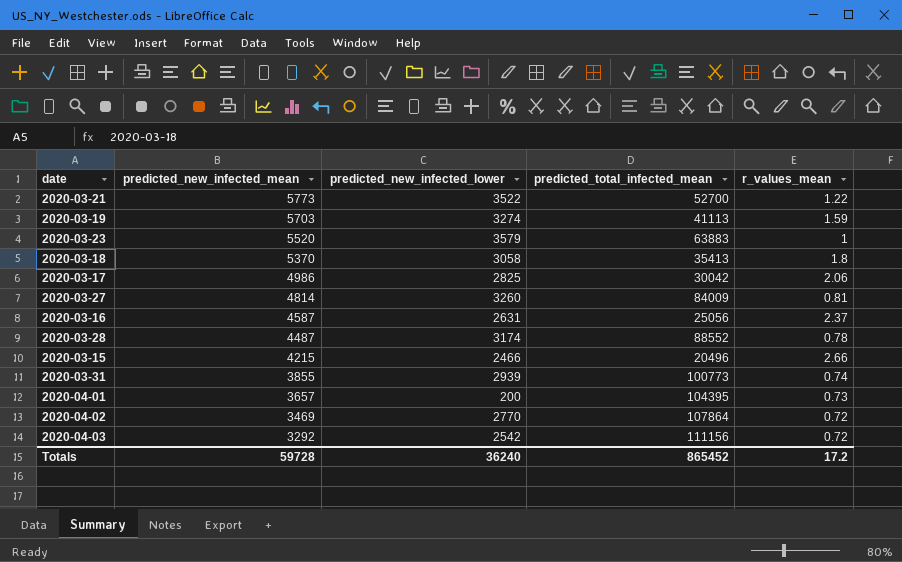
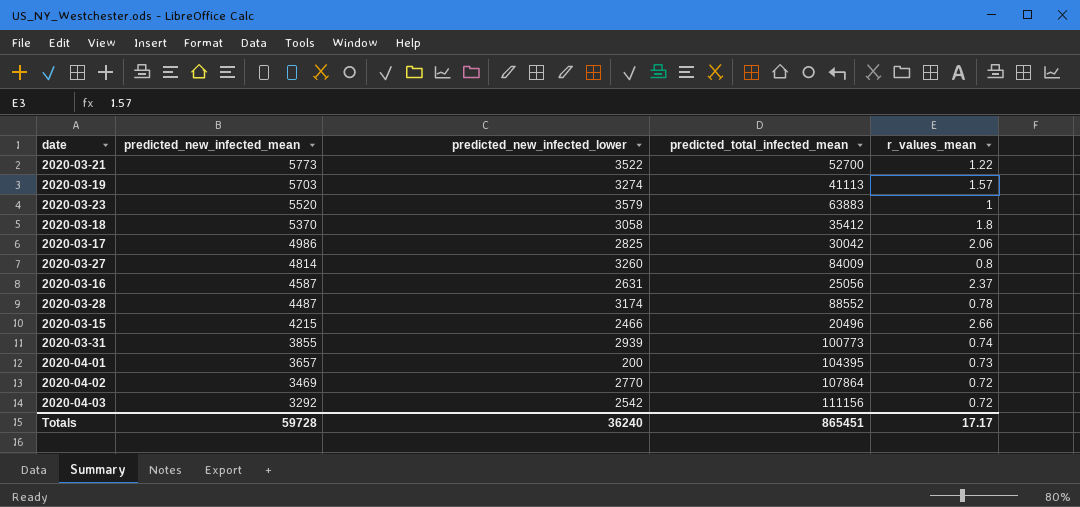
2020-03-19 | r_values_mean: 1.59 -> 1.57
2020-03-18 | predicted_total_infected_mean: 35413 -> 35412
2020-03-27 | r_values_mean: 0.81 -> 0.8
Totals | predicted_total_infected_mean: 865452 -> 865451
Totals | r_values_mean: 17.2 -> 17.17

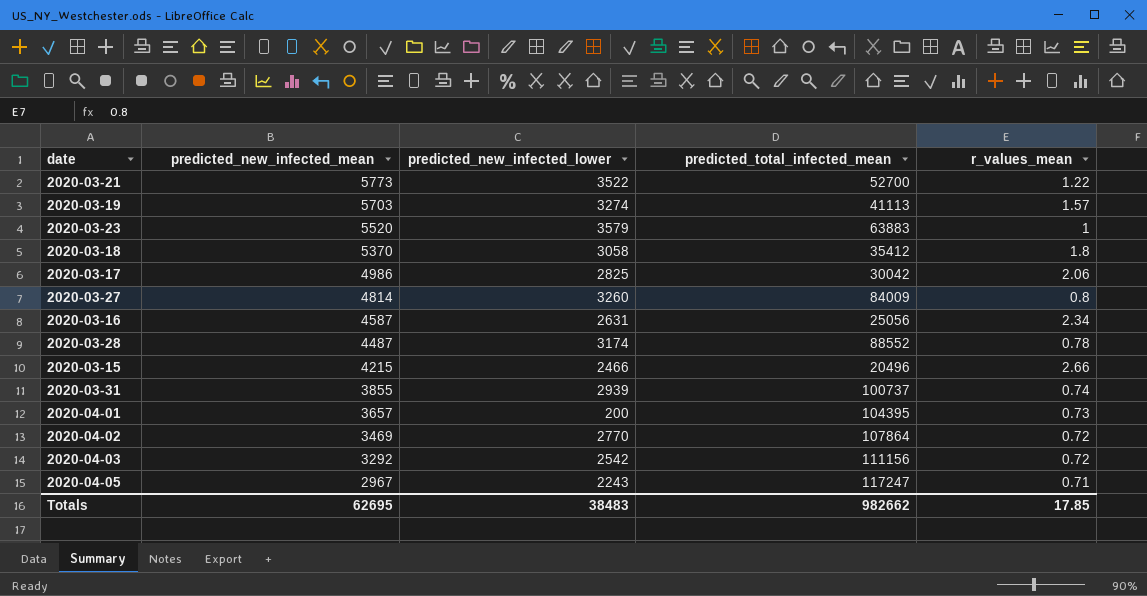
2020-03-16 | r_values_mean: 2.37 -> 2.34
2020-03-31 | predicted_total_infected_mean: 100773 -> 100737
row 2020-04-05: none -> 2967 | 2243 | 117247 | 0.71
Totals | predicted_new_infected_mean: 59728 -> 62695
Totals | predicted_new_infected_lower: 36240 -> 38483
Totals | predicted_total_infected_mean: 865451 -> 982662
Totals | r_values_mean: 17.17 -> 17.85

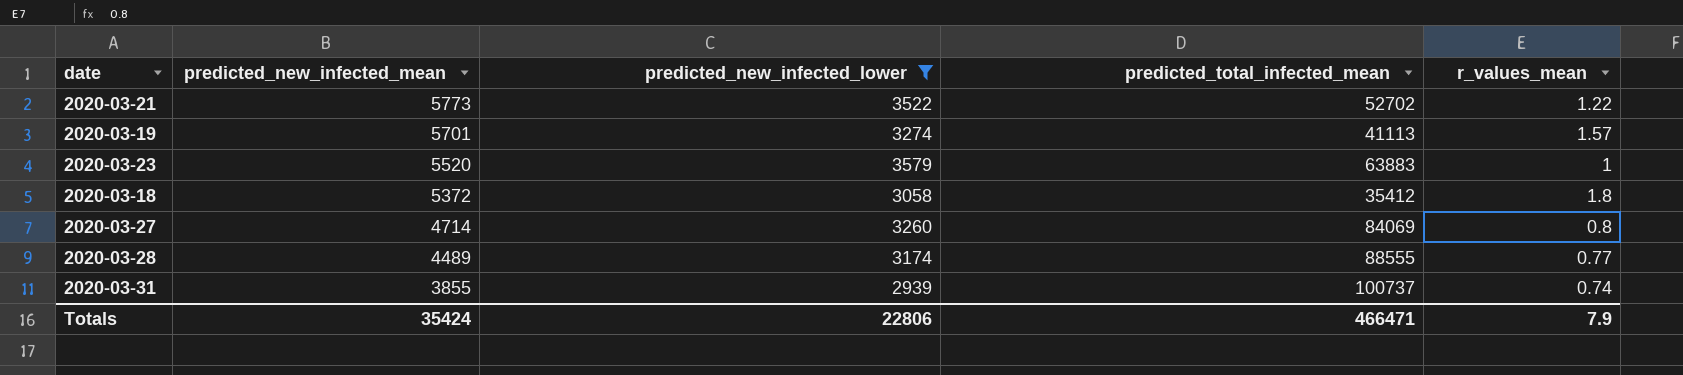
filter: none -> predicted_new_infected_lower >= 2939
2020-03-21 | predicted_total_infected_mean: 52700 -> 52702
2020-03-19 | predicted_new_infected_mean: 5703 -> 5701
2020-03-18 | predicted_new_infected_mean: 5370 -> 5372
2020-03-27 | predicted_new_infected_mean: 4814 -> 4714
2020-03-27 | predicted_total_infected_mean: 84009 -> 84069
2020-03-28 | predicted_new_infected_mean: 4487 -> 4489
2020-03-28 | predicted_total_infected_mean: 88552 -> 88555
2020-03-28 | r_values_mean: 0.78 -> 0.77
Totals | predicted_new_infected_mean: 62695 -> 35424
Totals | predicted_new_infected_lower: 38483 -> 22806
Totals | predicted_total_infected_mean: 982662 -> 466471
Totals | r_values_mean: 17.85 -> 7.9

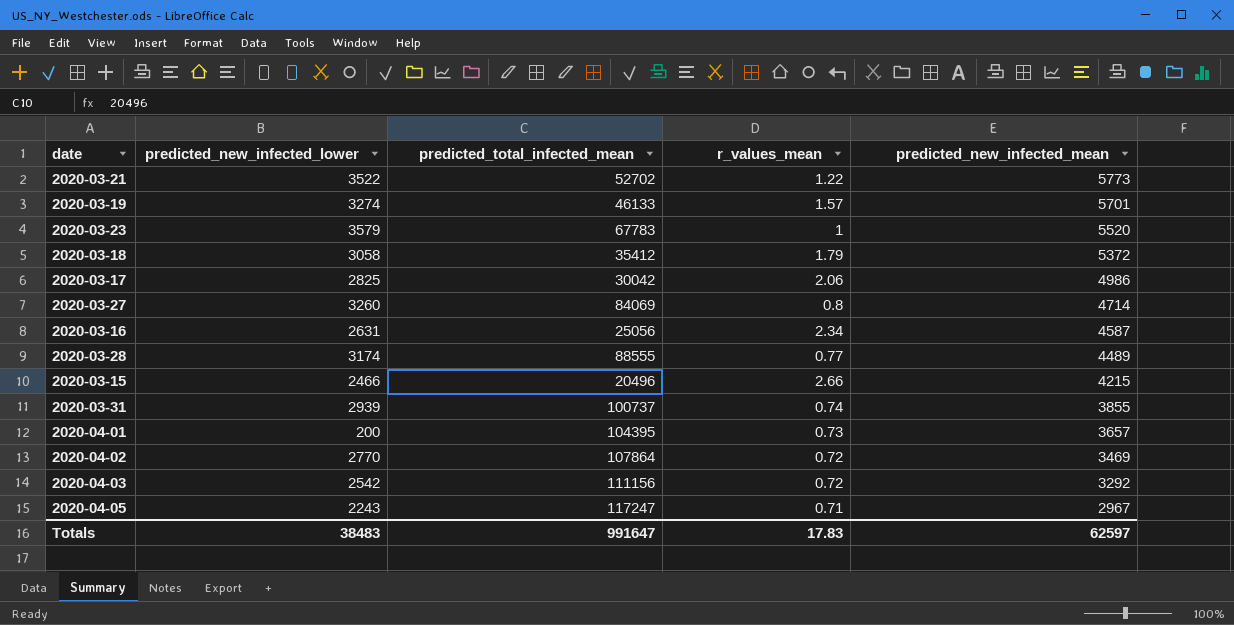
filter: predicted_new_infected_lower >= 2939 -> none
column predicted_new_infected_mean | position: 2 -> 5
2020-03-19 | predicted_total_infected_mean: 41113 -> 46133
2020-03-23 | predicted_total_infected_mean: 63883 -> 67783
2020-03-18 | r_values_mean: 1.8 -> 1.79
Totals | predicted_new_infected_lower: 22806 -> 38483
Totals | predicted_total_infected_mean: 466471 -> 991647
Totals | r_values_mean: 7.9 -> 17.83
Totals | predicted_new_infected_mean: 35424 -> 62597

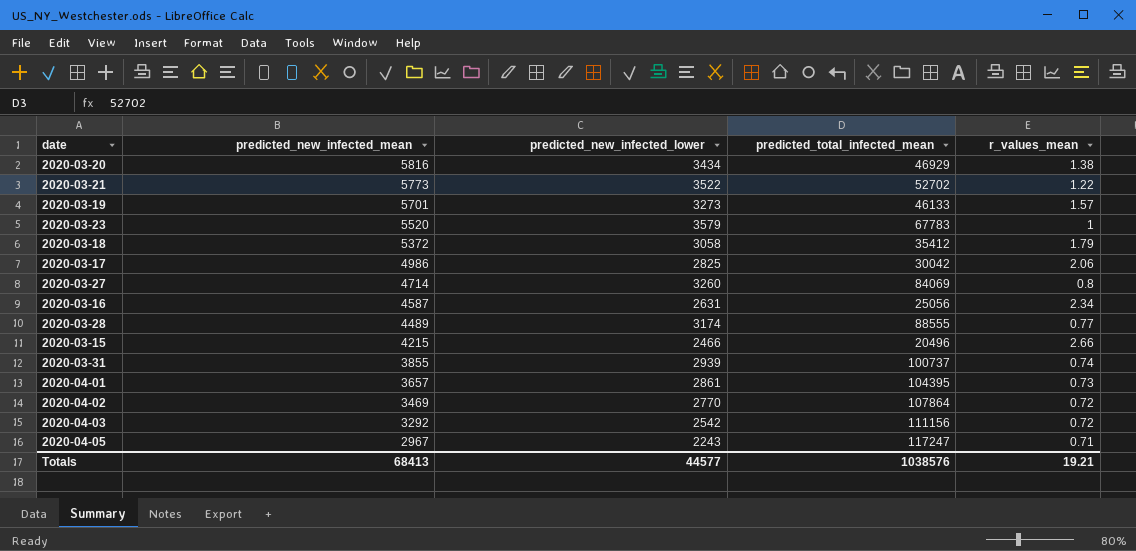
column predicted_new_infected_mean | position: 5 -> 2
row 2020-03-20: none -> 5816 | 3434 | 46929 | 1.38
2020-03-19 | predicted_new_infected_lower: 3274 -> 3273
2020-04-01 | predicted_new_infected_lower: 200 -> 2861
Totals | predicted_new_infected_mean: 62597 -> 68413
Totals | predicted_new_infected_lower: 38483 -> 44577
Totals | predicted_total_infected_mean: 991647 -> 1038576
Totals | r_values_mean: 17.83 -> 19.21

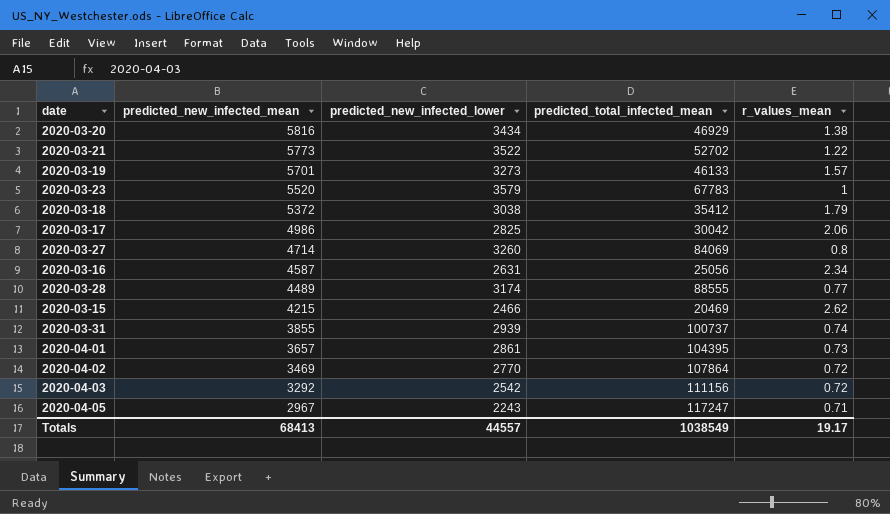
2020-03-18 | predicted_new_infected_lower: 3058 -> 3038
2020-03-15 | predicted_total_infected_mean: 20496 -> 20469
2020-03-15 | r_values_mean: 2.66 -> 2.62
Totals | predicted_new_infected_lower: 44577 -> 44557
Totals | predicted_total_infected_mean: 1038576 -> 1038549
Totals | r_values_mean: 19.21 -> 19.17

